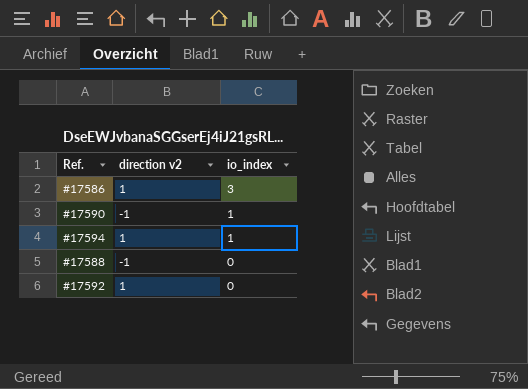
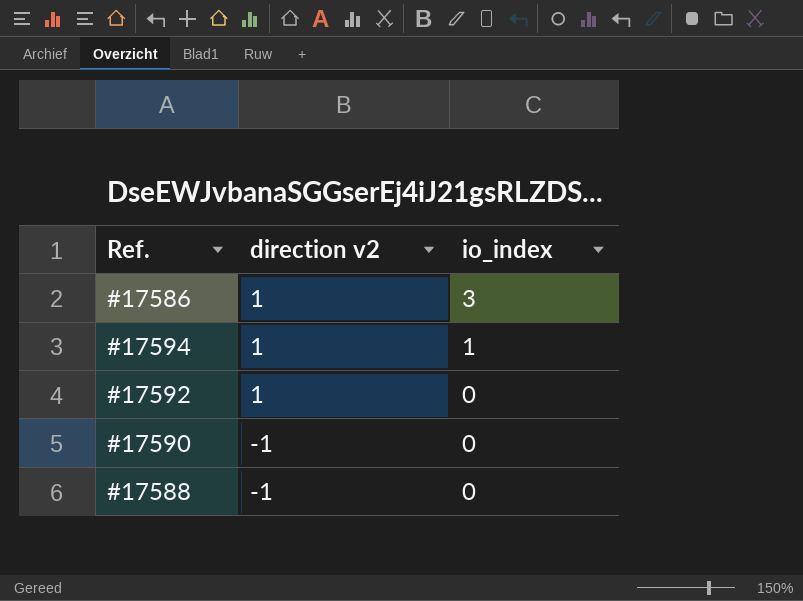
row order: io_index descending -> direction v2 descending
#17590 | io_index: 1 -> 0

